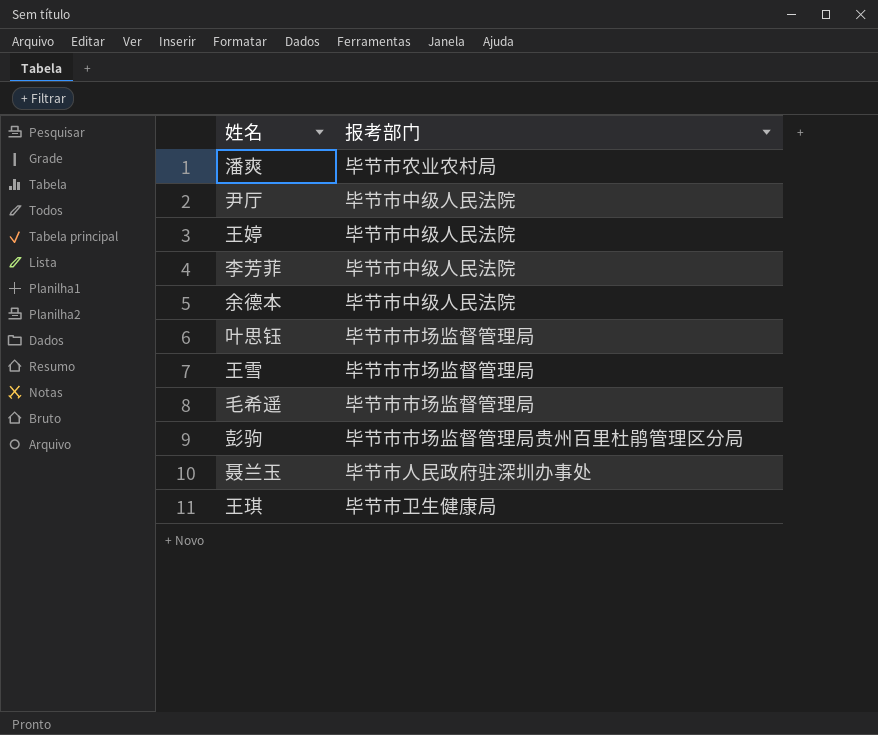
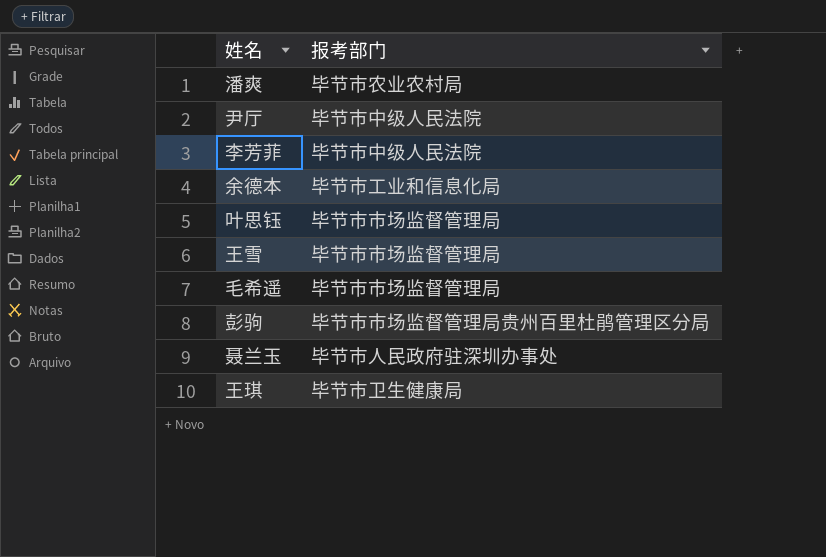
row 王婷: 毕节市中级人民法院 -> none
余德本 | 报考部门: 毕节市中级人民法院 -> 毕节市工业和信息化局

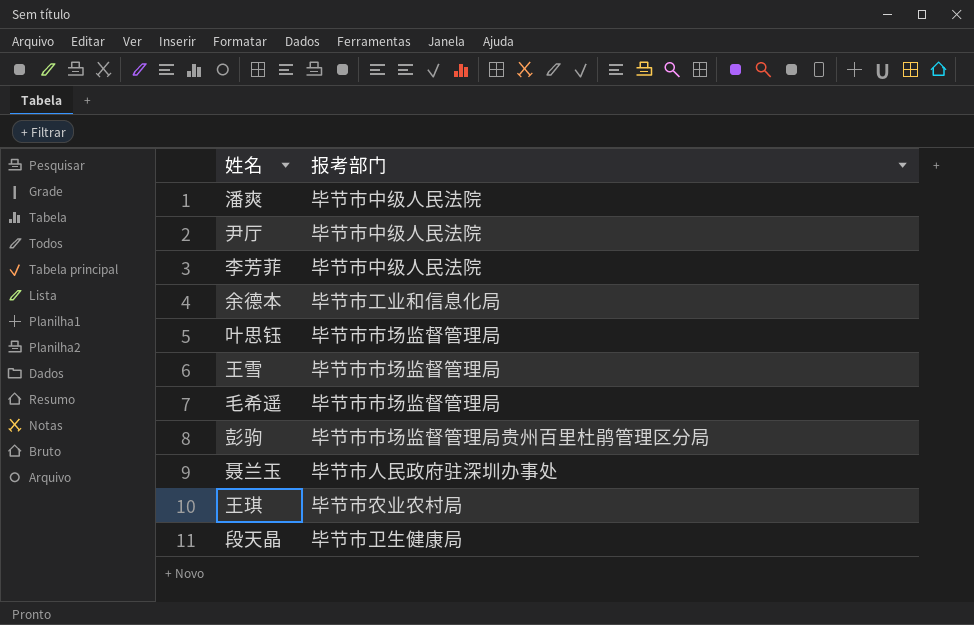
潘爽 | 报考部门: 毕节市农业农村局 -> 毕节市中级人民法院
王琪 | 报考部门: 毕节市卫生健康局 -> 毕节市农业农村局
row 段天晶: none -> 毕节市卫生健康局

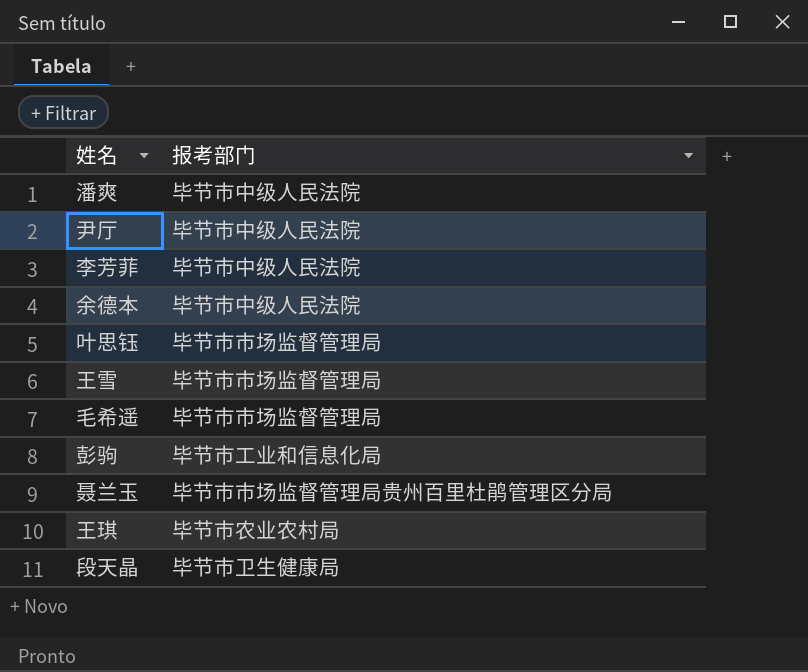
余德本 | 报考部门: 毕节市工业和信息化局 -> 毕节市中级人民法院
彭驹 | 报考部门: 毕节市市场监督管理局贵州百里杜鹃管理区分局 -> 毕节市工业和信息化局
聂兰玉 | 报考部门: 毕节市人民政府驻深圳办事处 -> 毕节市市场监督管理局贵州百里杜鹃管理区分局

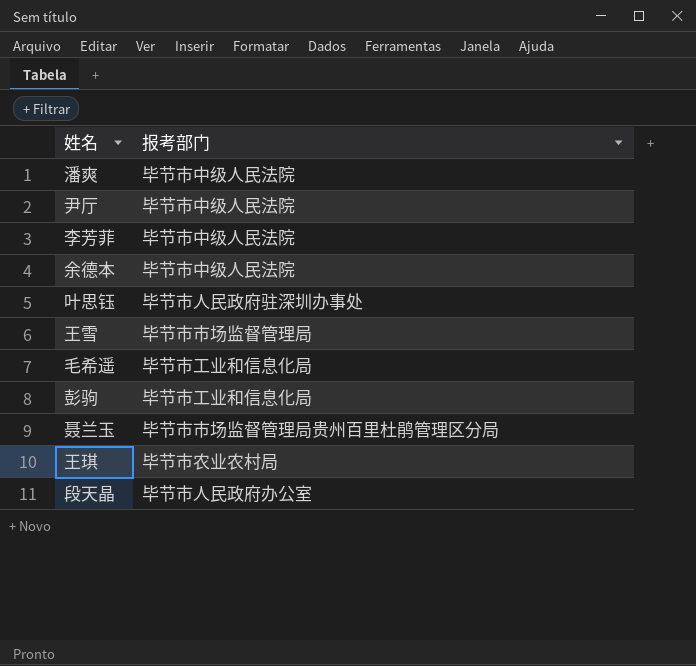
叶思钰 | 报考部门: 毕节市市场监督管理局 -> 毕节市人民政府驻深圳办事处
毛希遥 | 报考部门: 毕节市市场监督管理局 -> 毕节市工业和信息化局
段天晶 | 报考部门: 毕节市卫生健康局 -> 毕节市人民政府办公室

